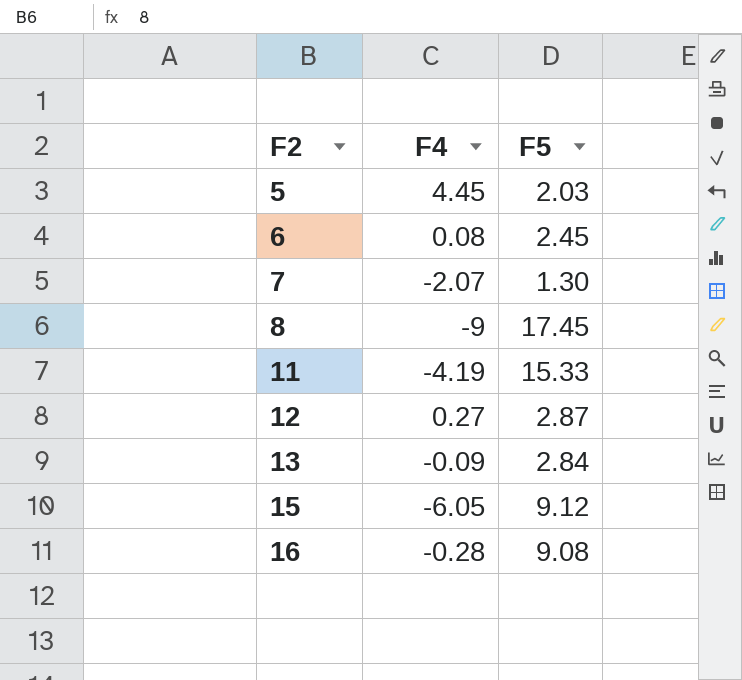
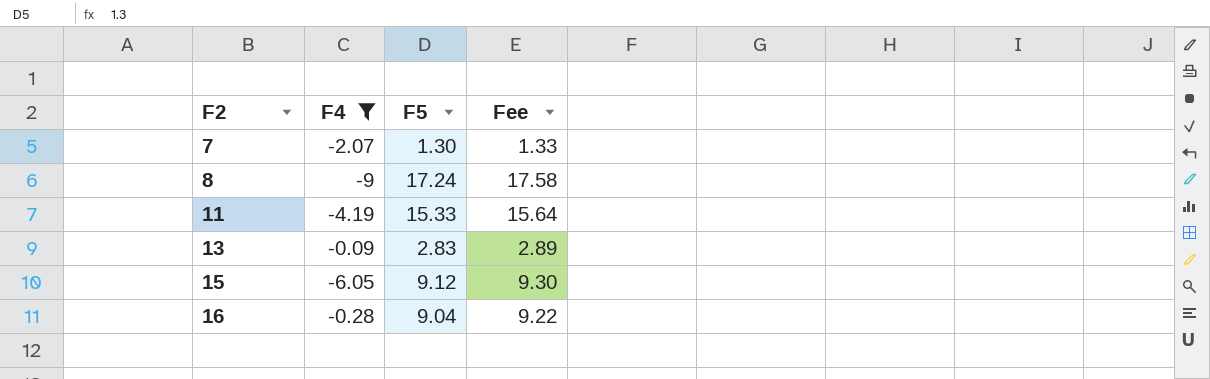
filter: none -> F4 <= -0.09
column Fee | formula: none -> [F5] * 1.02
8 | F5: 17.45 -> 17.24
13 | F5: 2.84 -> 2.83
16 | F5: 9.08 -> 9.04

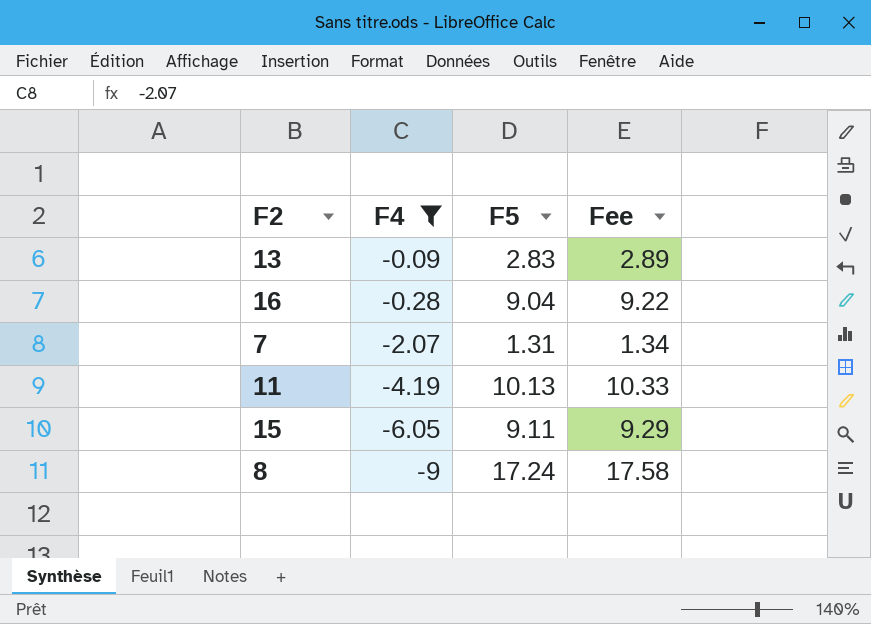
row order: F2 ascending -> F4 descending
7 | F5: 1.30 -> 1.31
7 | Fee: 1.33 -> 1.34
11 | F5: 15.33 -> 10.13
11 | Fee: 15.64 -> 10.33
15 | F5: 9.12 -> 9.11
15 | Fee: 9.30 -> 9.29

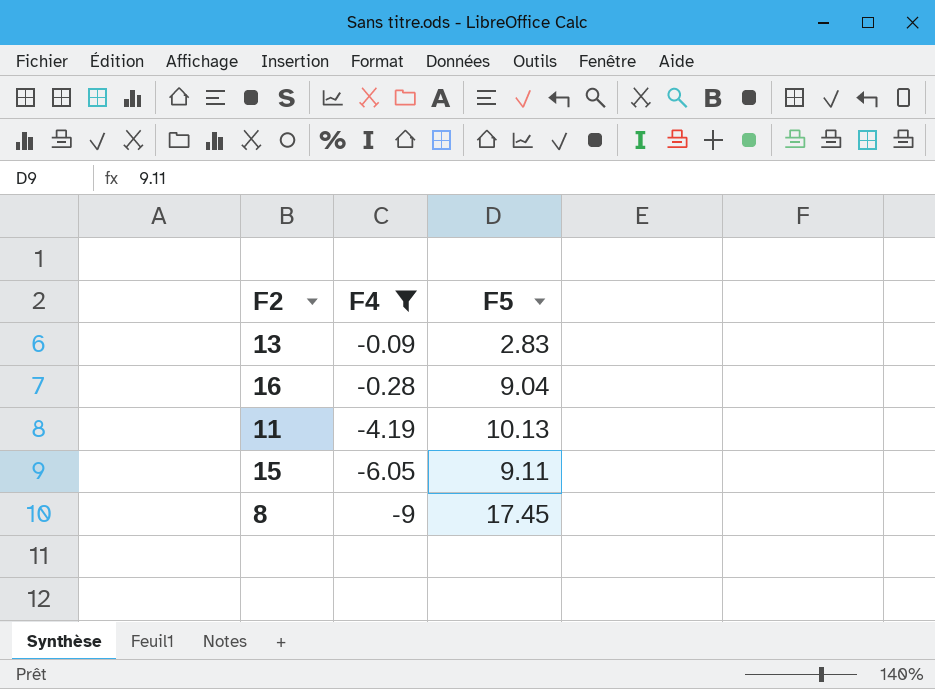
column Fee | formula: [F5] * 1.02 -> none
row 7: -2.07 | 1.31 | 1.34 -> none
8 | F5: 17.24 -> 17.45

